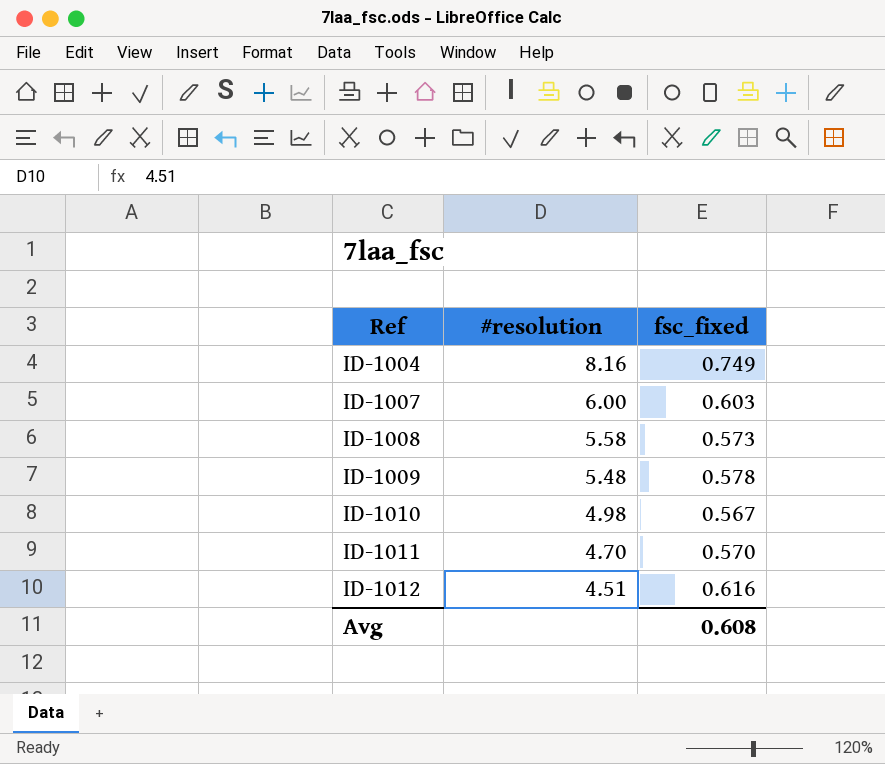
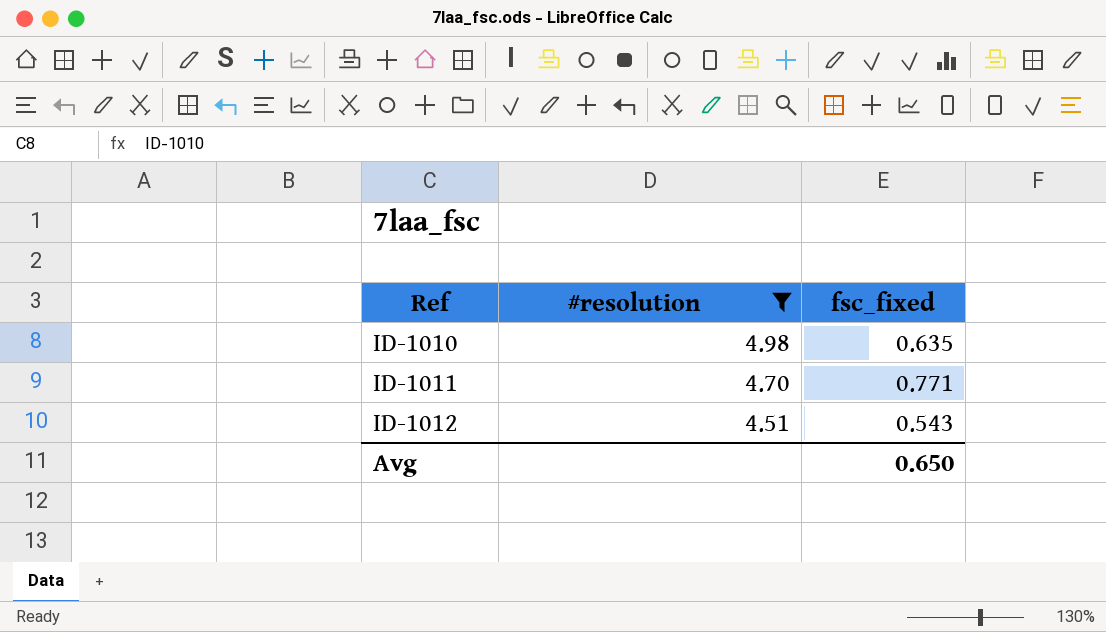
filter: none -> #resolution <= 4.98
ID-1010 | fsc_fixed: 0.567 -> 0.635
ID-1011 | fsc_fixed: 0.570 -> 0.771
ID-1012 | fsc_fixed: 0.616 -> 0.543
Avg | fsc_fixed: 0.608 -> 0.650

